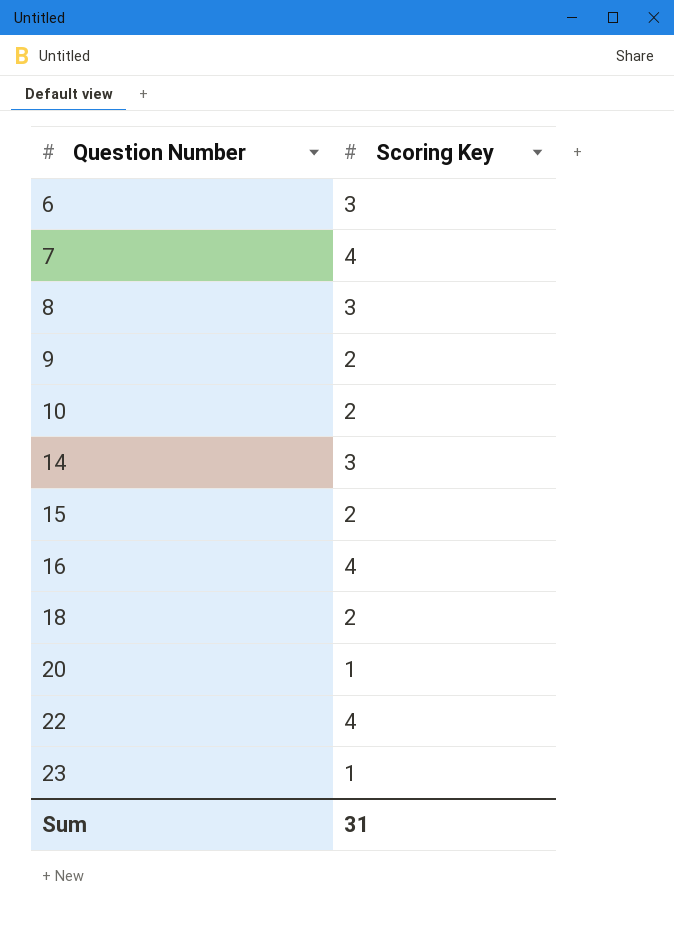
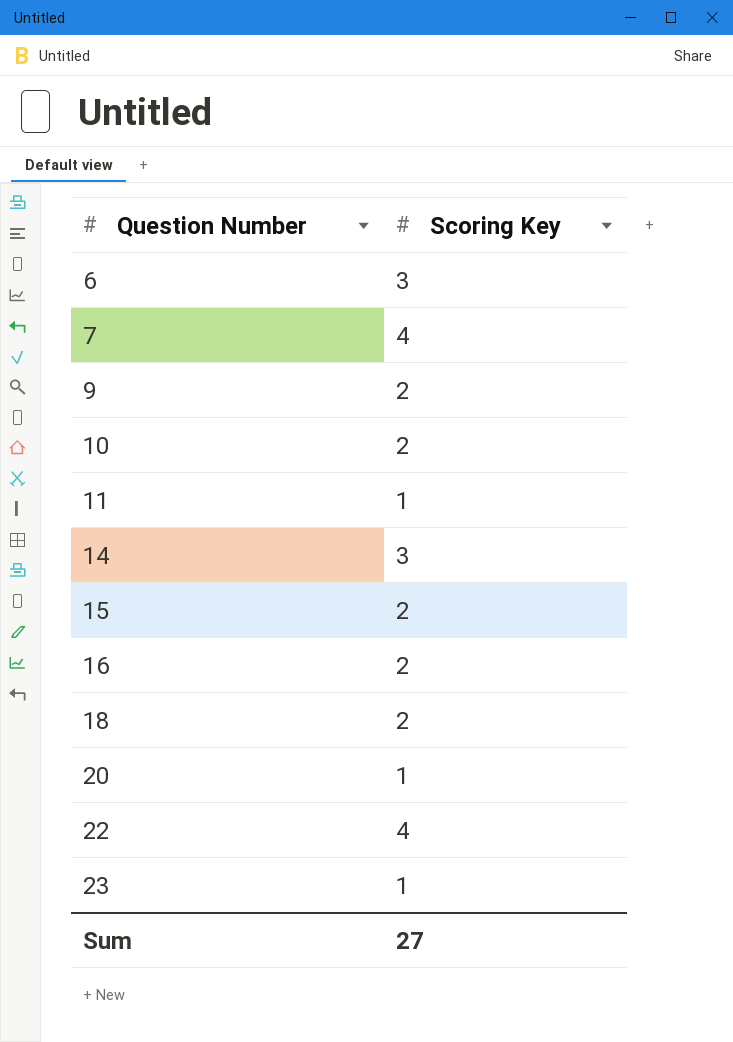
row 8: 3 -> none
row 11: none -> 1
16 | Scoring Key: 4 -> 2
Sum | Scoring Key: 31 -> 27

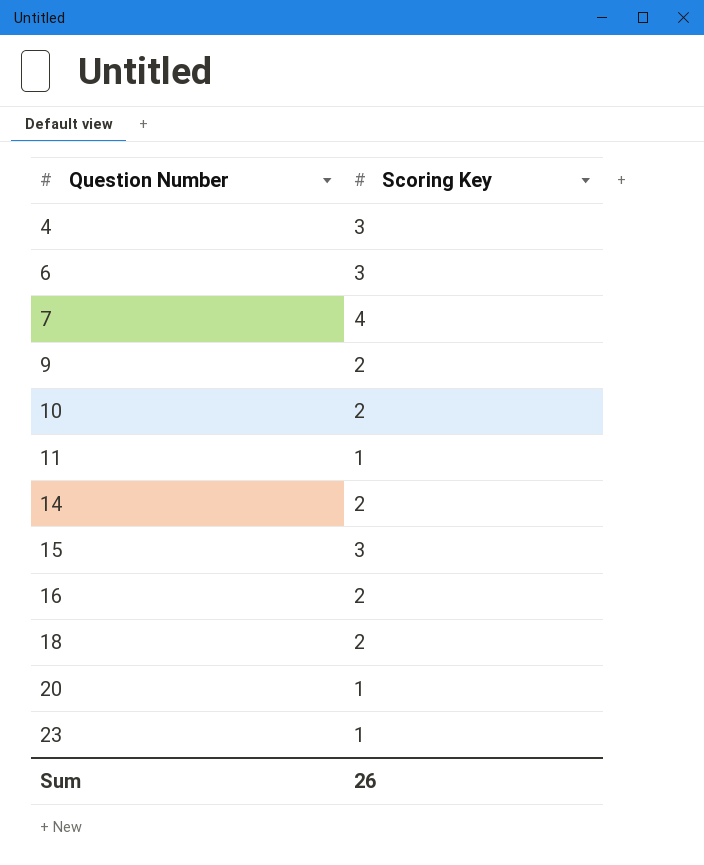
row 22: 4 -> none
row 4: none -> 3
14 | Scoring Key: 3 -> 2
15 | Scoring Key: 2 -> 3
Sum | Scoring Key: 27 -> 26

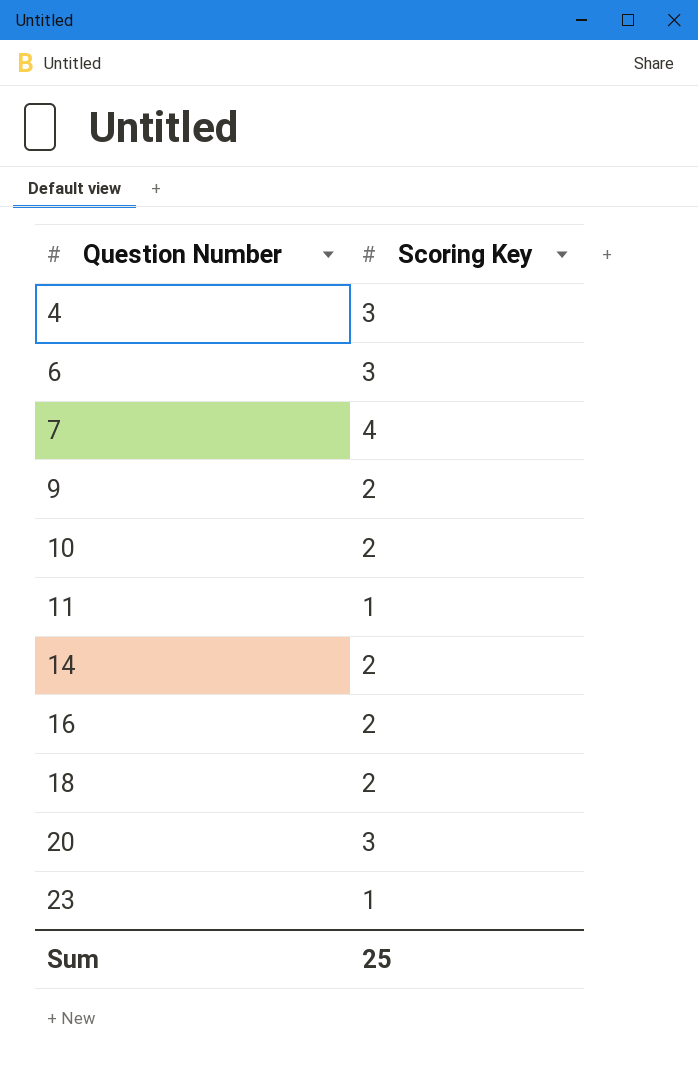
row 15: 3 -> none
20 | Scoring Key: 1 -> 3
Sum | Scoring Key: 26 -> 25

